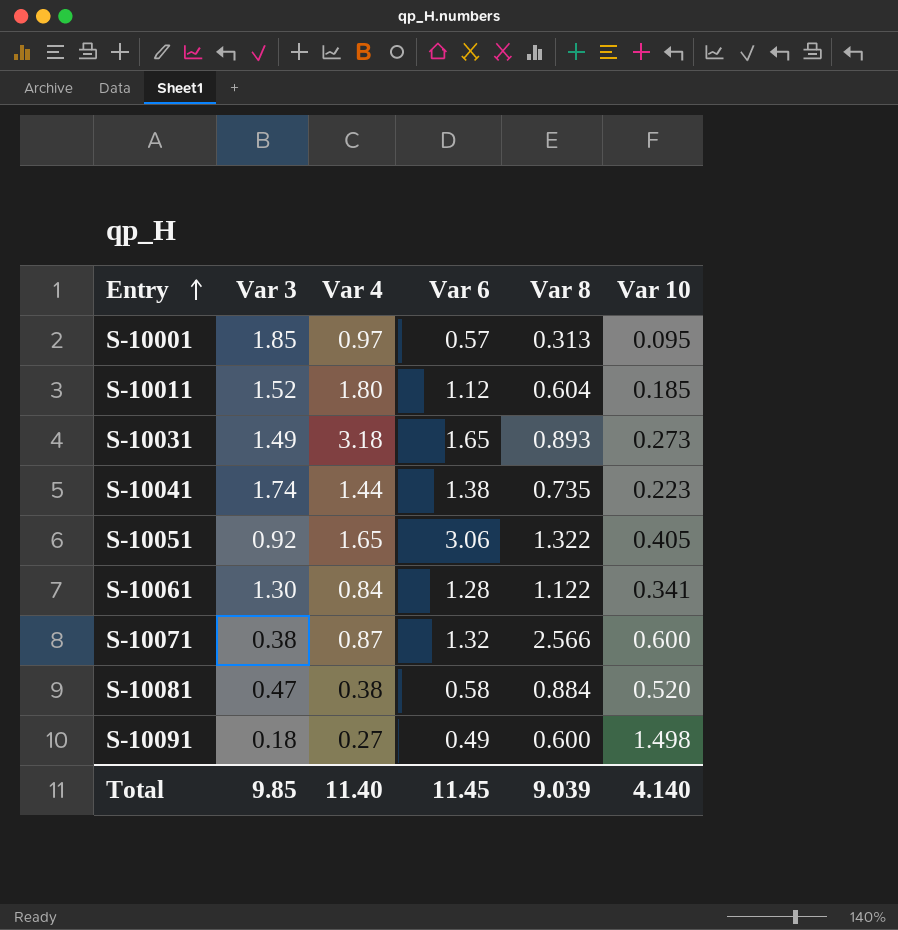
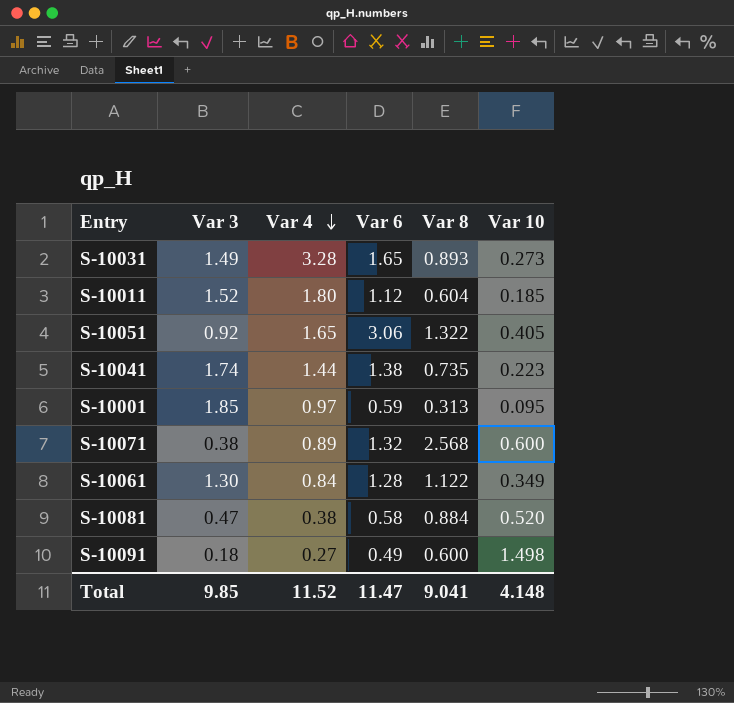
row order: Entry ascending -> Var 4 descending
S-10031 | Var 4: 3.18 -> 3.28
S-10001 | Var 6: 0.57 -> 0.59
S-10071 | Var 4: 0.87 -> 0.89
S-10071 | Var 8: 2.566 -> 2.568
S-10061 | Var 10: 0.341 -> 0.349
Total | Var 4: 11.40 -> 11.52
Total | Var 6: 11.45 -> 11.47
Total | Var 8: 9.039 -> 9.041
Total | Var 10: 4.140 -> 4.148

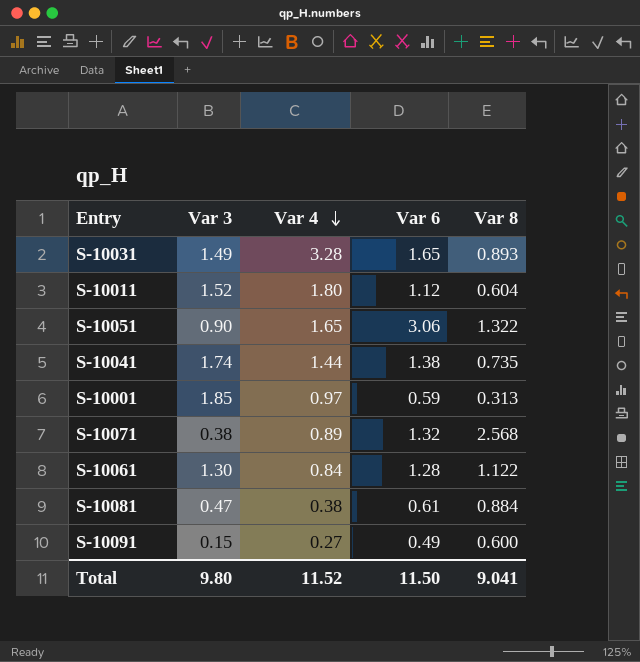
column Var 10 | position: 6 -> none
S-10051 | Var 3: 0.92 -> 0.90
S-10081 | Var 6: 0.58 -> 0.61
S-10091 | Var 3: 0.18 -> 0.15
Total | Var 3: 9.85 -> 9.80
Total | Var 6: 11.47 -> 11.50

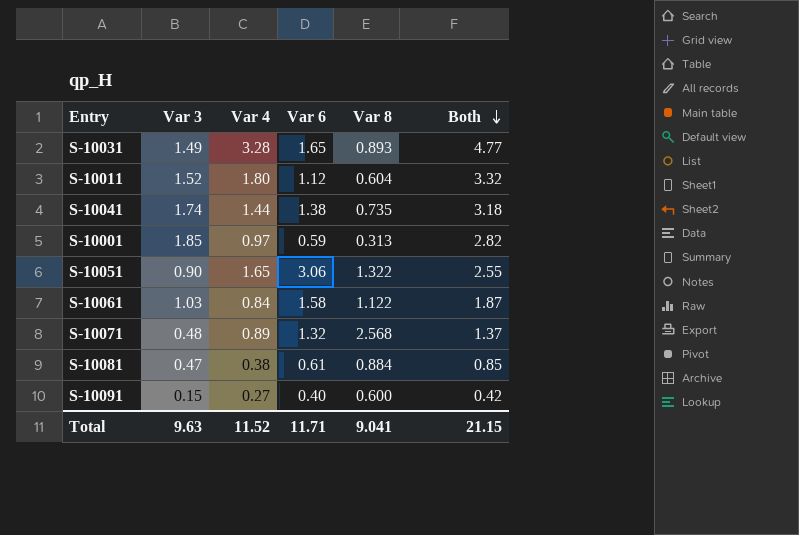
row order: Var 4 descending -> Both descending
column Both | formula: none -> [Var 3] + [Var 4]
S-10061 | Var 3: 1.30 -> 1.03
S-10061 | Var 6: 1.28 -> 1.58
S-10071 | Var 3: 0.38 -> 0.48
S-10091 | Var 6: 0.49 -> 0.40
Total | Var 3: 9.80 -> 9.63
Total | Var 6: 11.50 -> 11.71

